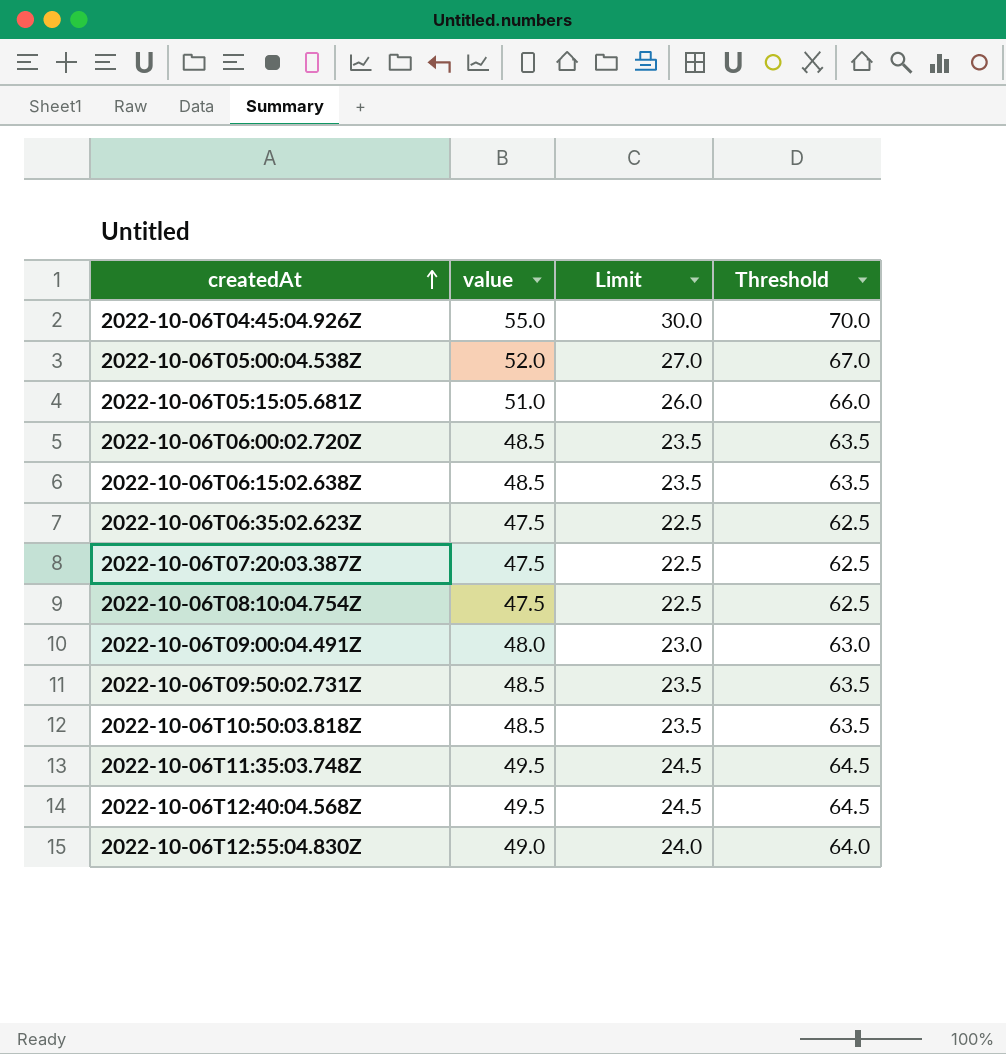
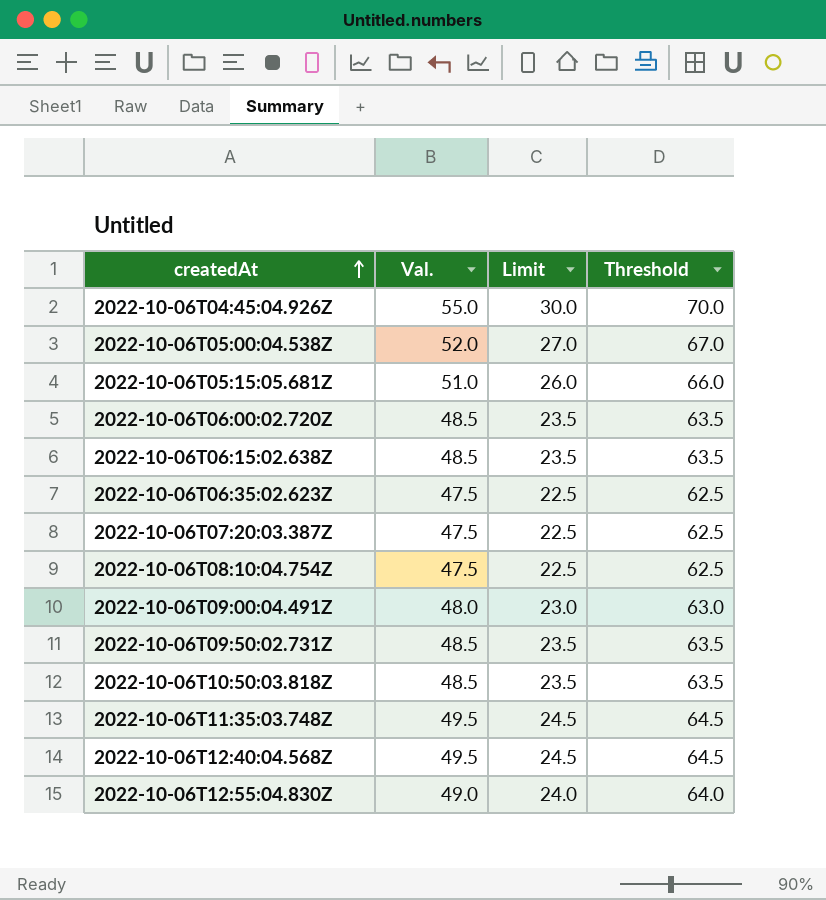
column name: value -> Val.

